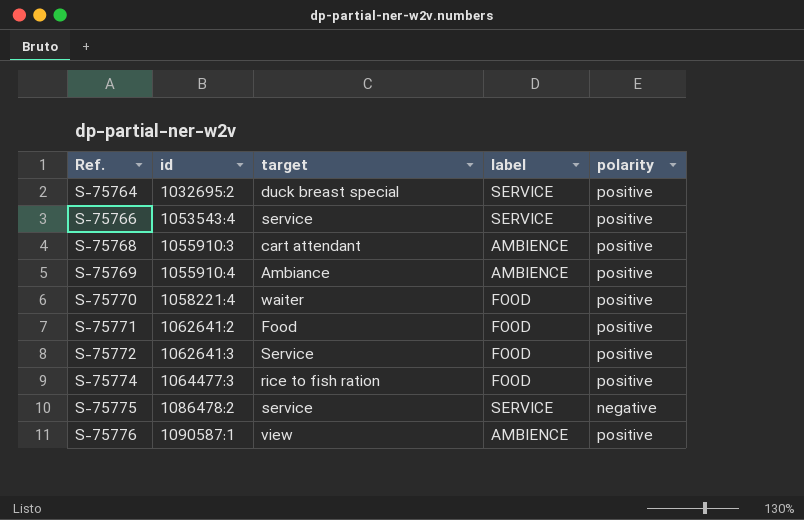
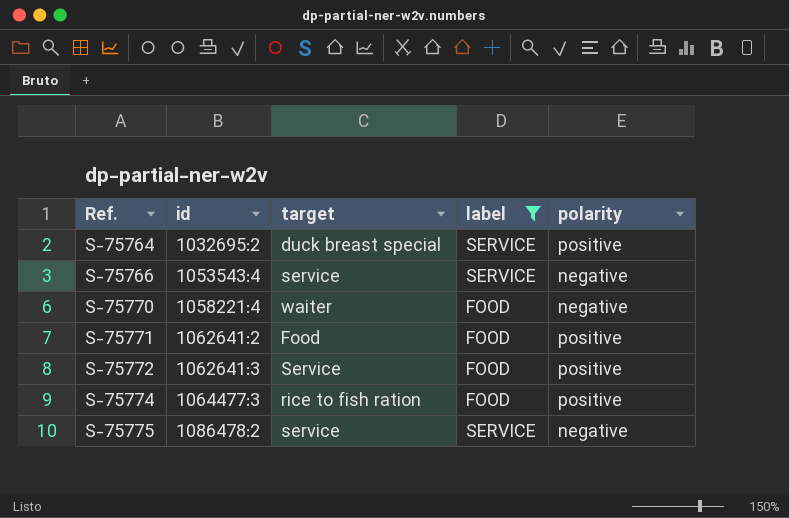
filter: none -> label != AMBIENCE
S-75766 | polarity: positive -> negative
S-75770 | polarity: positive -> negative

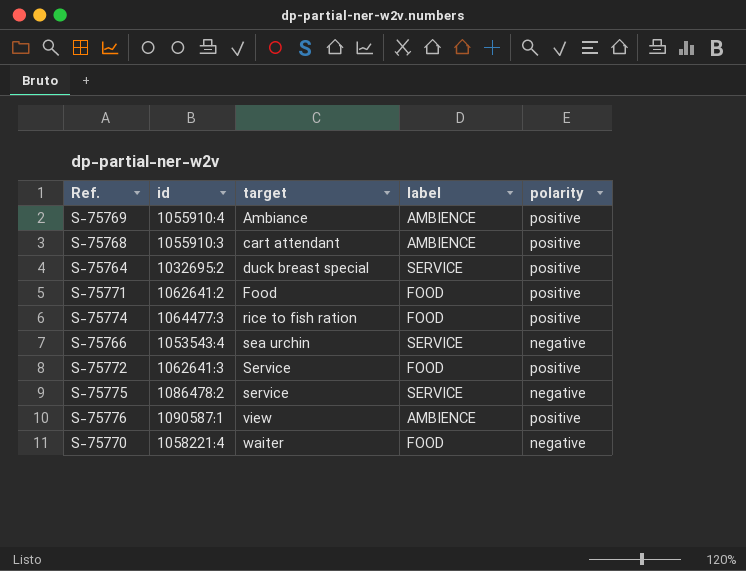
filter: label != AMBIENCE -> none
row order: Ref. ascending -> target ascending
S-75766 | target: service -> sea urchin

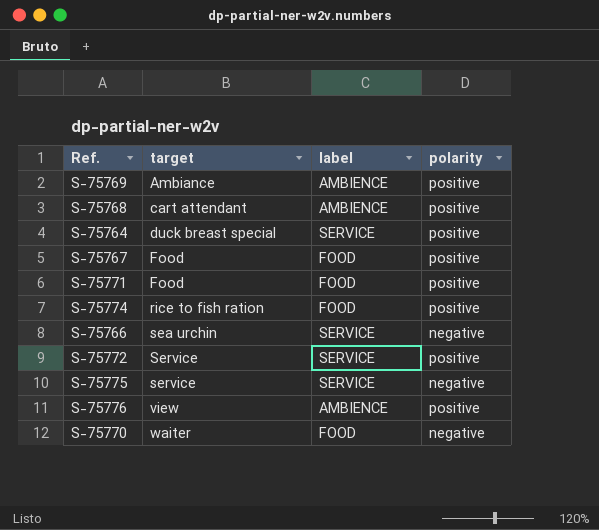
column id | position: 2 -> none
row S-75767: none -> Food | FOOD | positive
S-75772 | label: FOOD -> SERVICE

